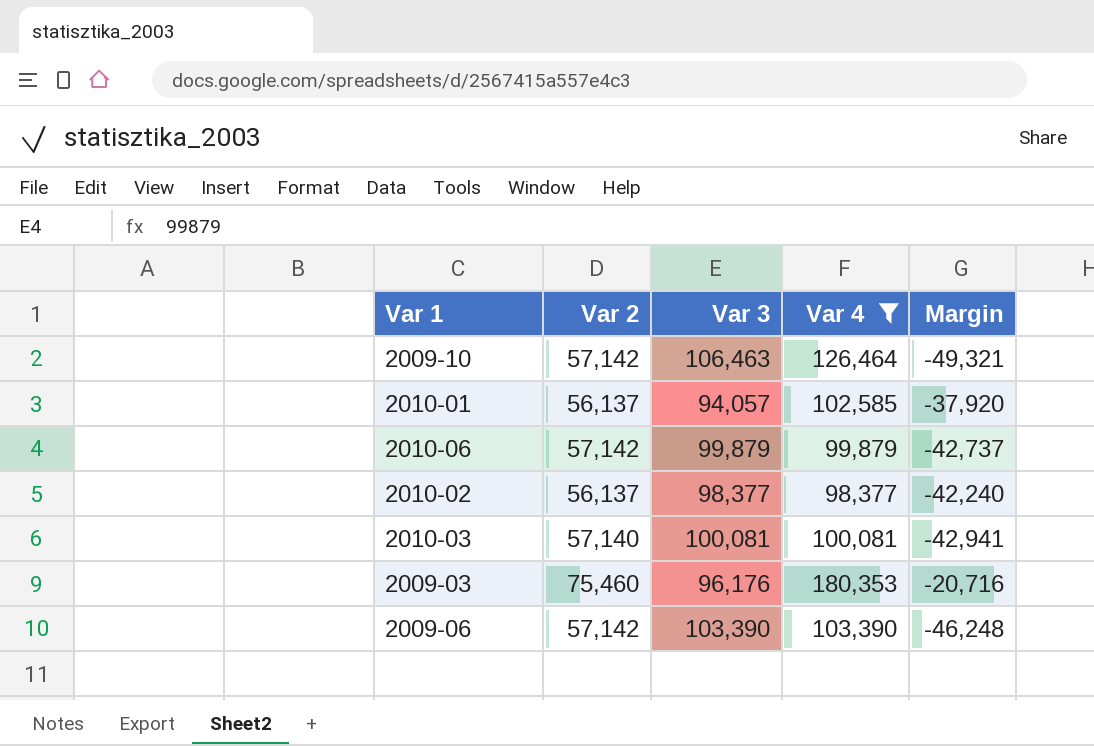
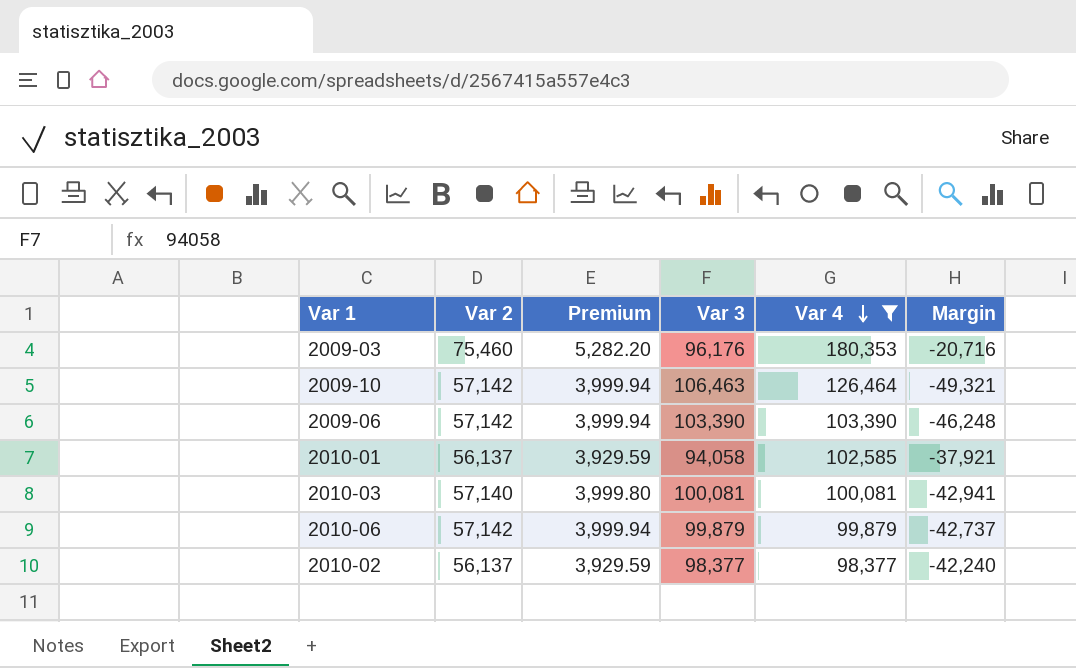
row order: none -> Var 4 descending
column Premium | formula: none -> [Var 2] * 0.07
2010-01 | Var 3: 94,057 -> 94,058
2010-01 | Margin: -37,920 -> -37,921

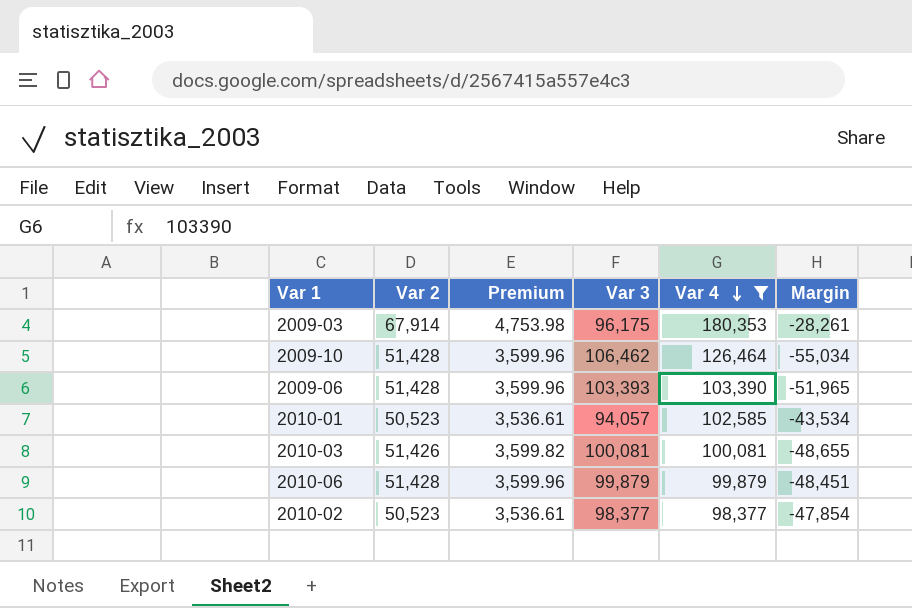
2009-03 | Var 2: 75,460 -> 67,914
2009-03 | Premium: 5,282.20 -> 4,753.98
2009-03 | Var 3: 96,176 -> 96,175
2009-03 | Margin: -20,716 -> -28,261
2009-10 | Var 2: 57,142 -> 51,428
2009-10 | Premium: 3,999.94 -> 3,599.96
2009-10 | Var 3: 106,463 -> 106,462
2009-10 | Margin: -49,321 -> -55,034
2009-06 | Var 2: 57,142 -> 51,428
2009-06 | Premium: 3,999.94 -> 3,599.96
2009-06 | Var 3: 103,390 -> 103,393
2009-06 | Margin: -46,248 -> -51,965
2010-01 | Var 2: 56,137 -> 50,523
2010-01 | Premium: 3,929.59 -> 3,536.61
2010-01 | Var 3: 94,058 -> 94,057
2010-01 | Margin: -37,921 -> -43,534
2010-03 | Var 2: 57,140 -> 51,426
2010-03 | Premium: 3,999.80 -> 3,599.82
2010-03 | Margin: -42,941 -> -48,655
2010-06 | Var 2: 57,142 -> 51,428
2010-06 | Premium: 3,999.94 -> 3,599.96
2010-06 | Margin: -42,737 -> -48,451
2010-02 | Var 2: 56,137 -> 50,523
2010-02 | Premium: 3,929.59 -> 3,536.61
2010-02 | Margin: -42,240 -> -47,854

